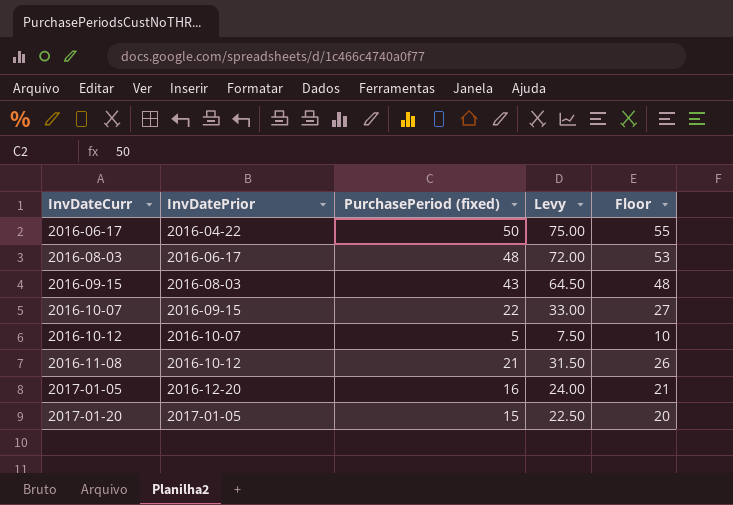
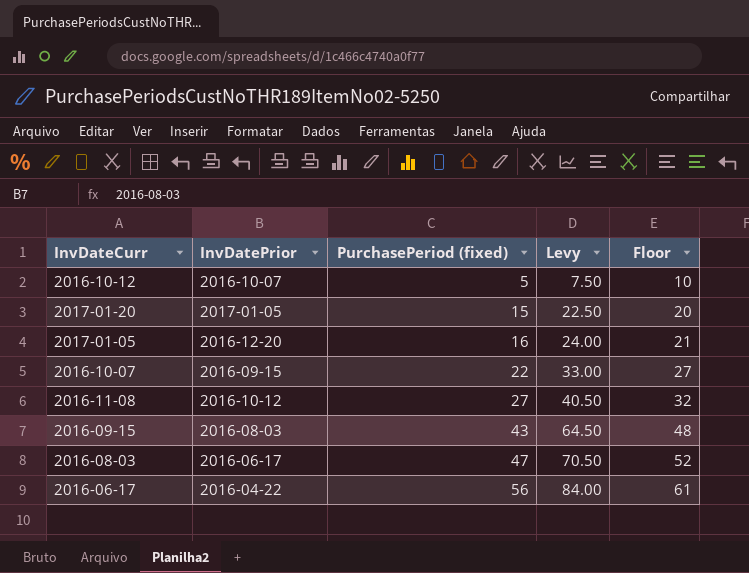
row order: InvDateCurr ascending -> PurchasePeriod (fixed) ascending
2016-11-08 | PurchasePeriod (fixed): 21 -> 27
2016-11-08 | Levy: 31.50 -> 40.50
2016-11-08 | Floor: 26 -> 32
2016-08-03 | PurchasePeriod (fixed): 48 -> 47
2016-08-03 | Levy: 72.00 -> 70.50
2016-08-03 | Floor: 53 -> 52
2016-06-17 | PurchasePeriod (fixed): 50 -> 56
2016-06-17 | Levy: 75.00 -> 84.00
2016-06-17 | Floor: 55 -> 61

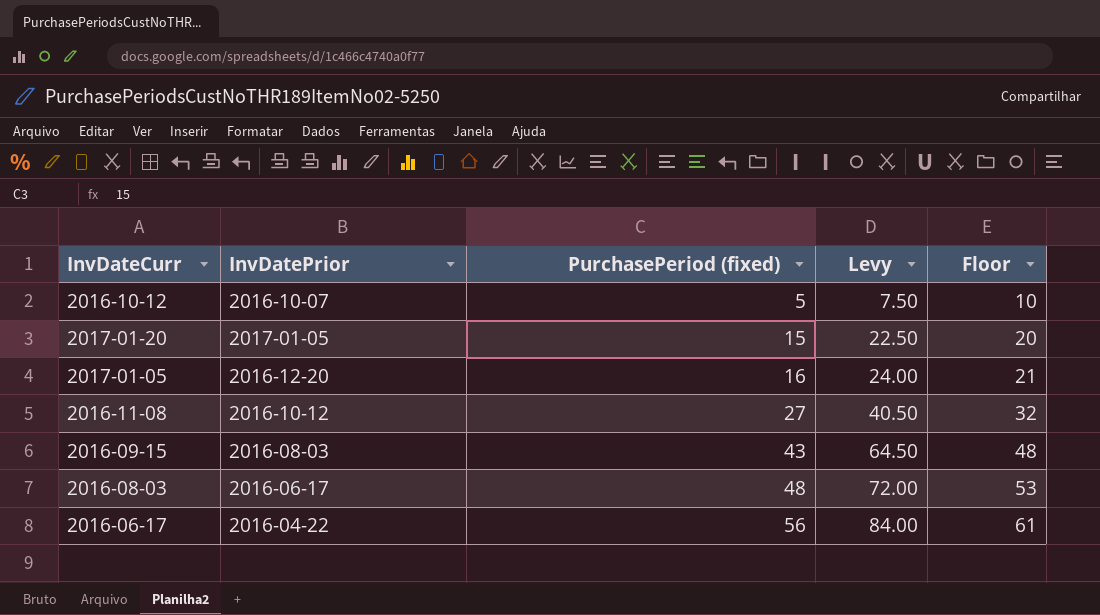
row 2016-10-07: 2016-09-15 | 22 | 33.00 | 27 -> none
2016-08-03 | PurchasePeriod (fixed): 47 -> 48
2016-08-03 | Levy: 70.50 -> 72.00
2016-08-03 | Floor: 52 -> 53

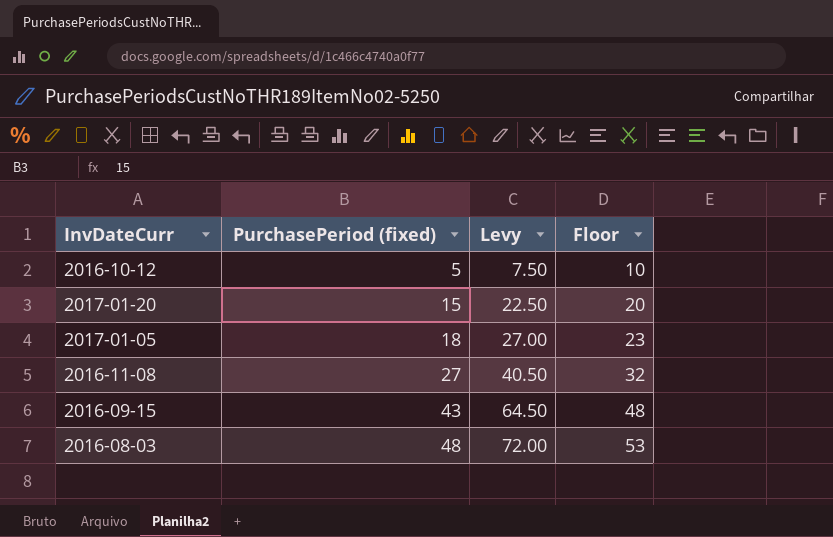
column InvDatePrior | position: 2 -> none
row 2016-06-17: 2016-04-22 | 56 | 84.00 | 61 -> none
2017-01-05 | PurchasePeriod (fixed): 16 -> 18
2017-01-05 | Levy: 24.00 -> 27.00
2017-01-05 | Floor: 21 -> 23

